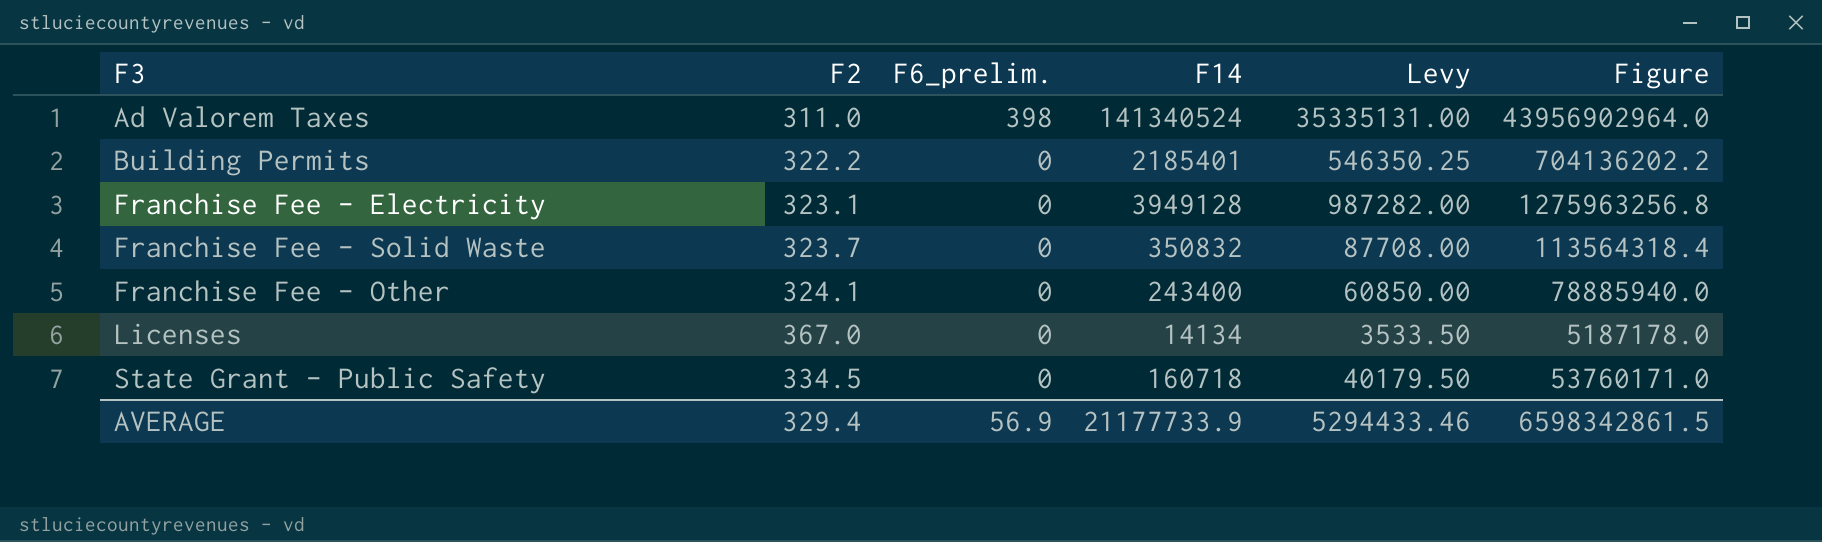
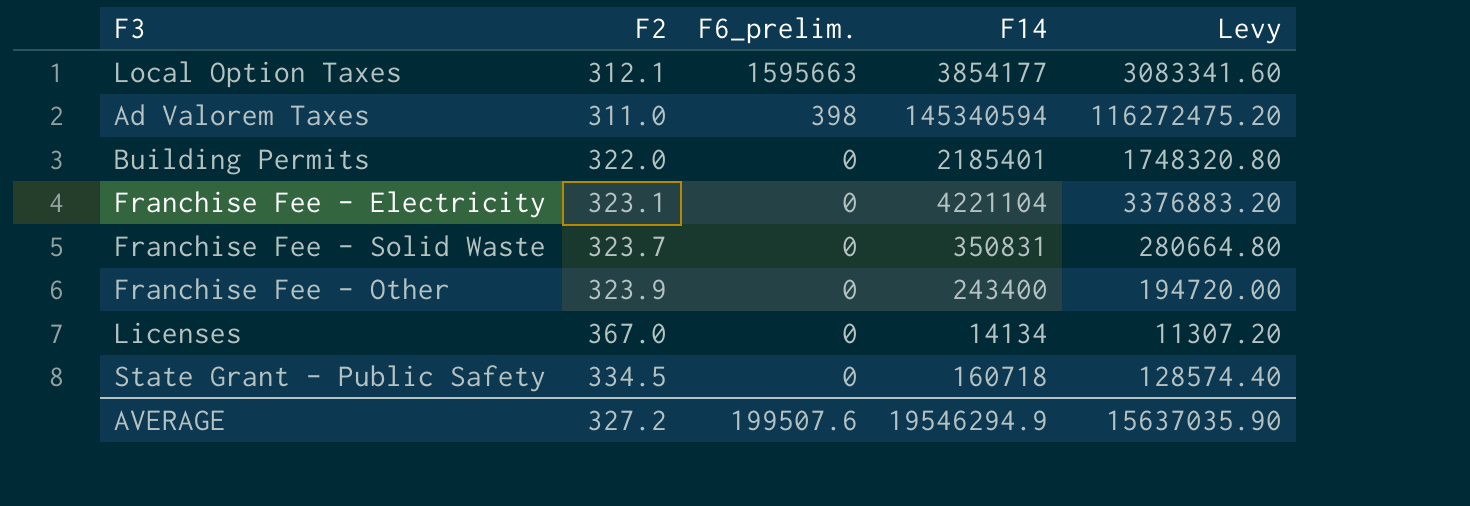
column Figure | formula: [F2] * [F14] -> none
column Levy | formula: [F14] * 0.25 -> [F14] * 0.8
row Local Option Taxes: none -> 312.1 | 1595663 | 3854177 | 3083341.60
Ad Valorem Taxes | F14: 141340524 -> 145340594
Building Permits | F2: 322.2 -> 322.0
Franchise Fee - Electricity | F14: 3949128 -> 4221104
Franchise Fee - Solid Waste | F14: 350832 -> 350831
Franchise Fee - Other | F2: 324.1 -> 323.9
AVERAGE | F2: 329.4 -> 327.2
AVERAGE | F6_prelim.: 56.9 -> 199507.6
AVERAGE | F14: 21177733.9 -> 19546294.9
AVERAGE | Levy: 5294433.46 -> 15637035.90

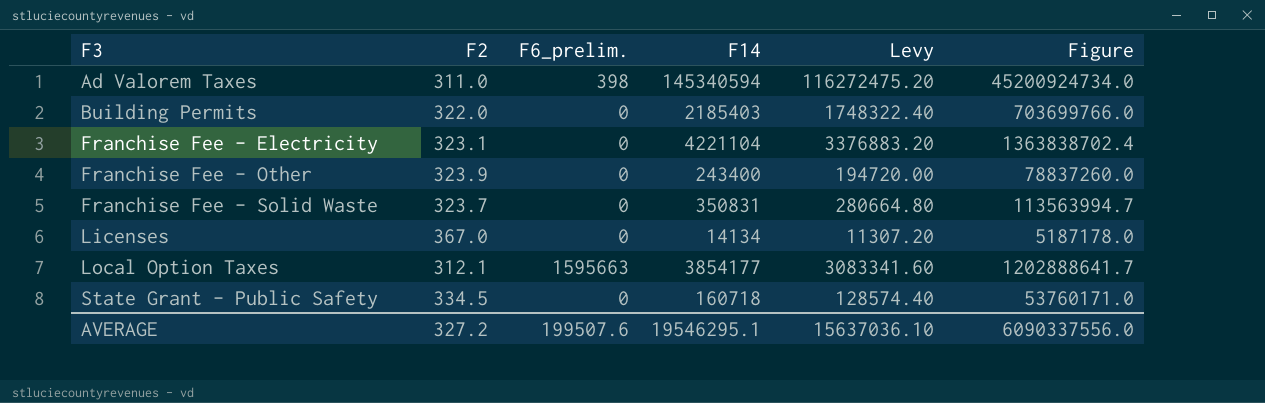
row order: F6_prelim. descending -> F3 ascending
column Figure | formula: none -> [F2] * [F14]
Building Permits | F14: 2185401 -> 2185403
Building Permits | Levy: 1748320.80 -> 1748322.40
AVERAGE | F14: 19546294.9 -> 19546295.1
AVERAGE | Levy: 15637035.90 -> 15637036.10

